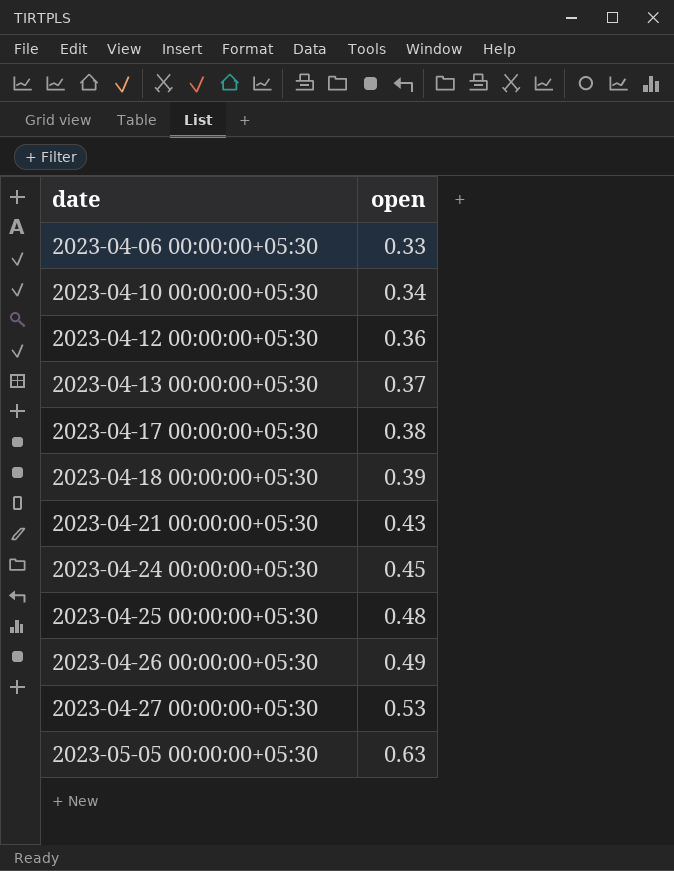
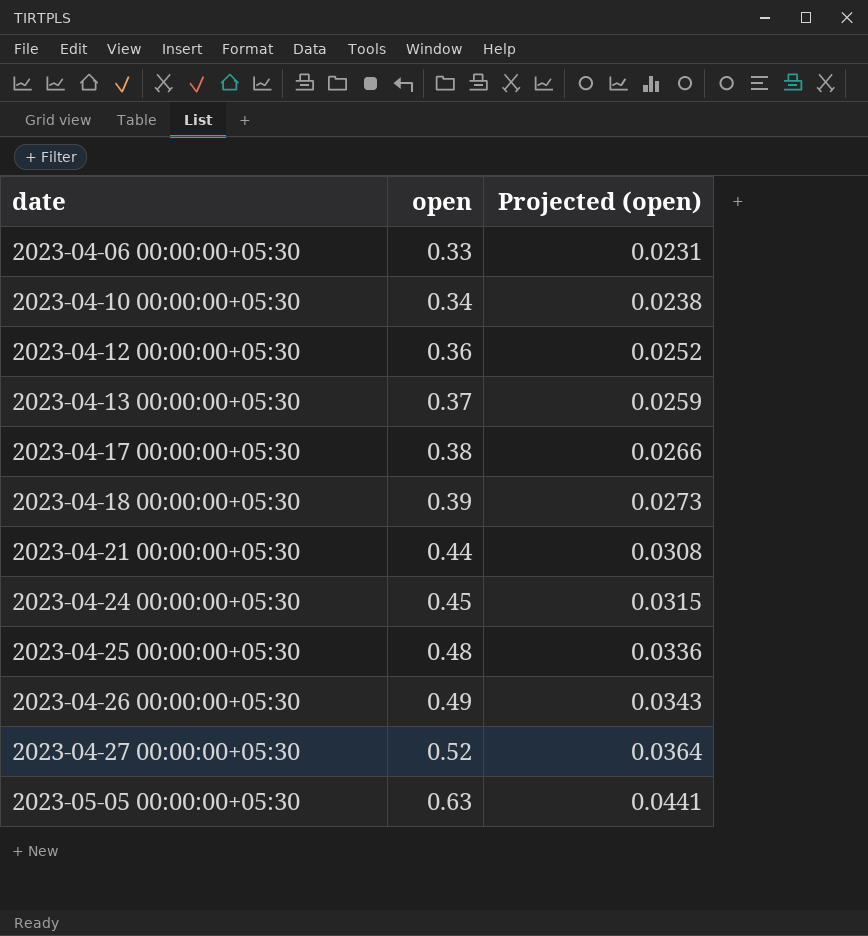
column Projected (open) | formula: none -> [open] * 0.07
2023-04-21 00:00:00+05:30 | open: 0.43 -> 0.44
2023-04-27 00:00:00+05:30 | open: 0.53 -> 0.52

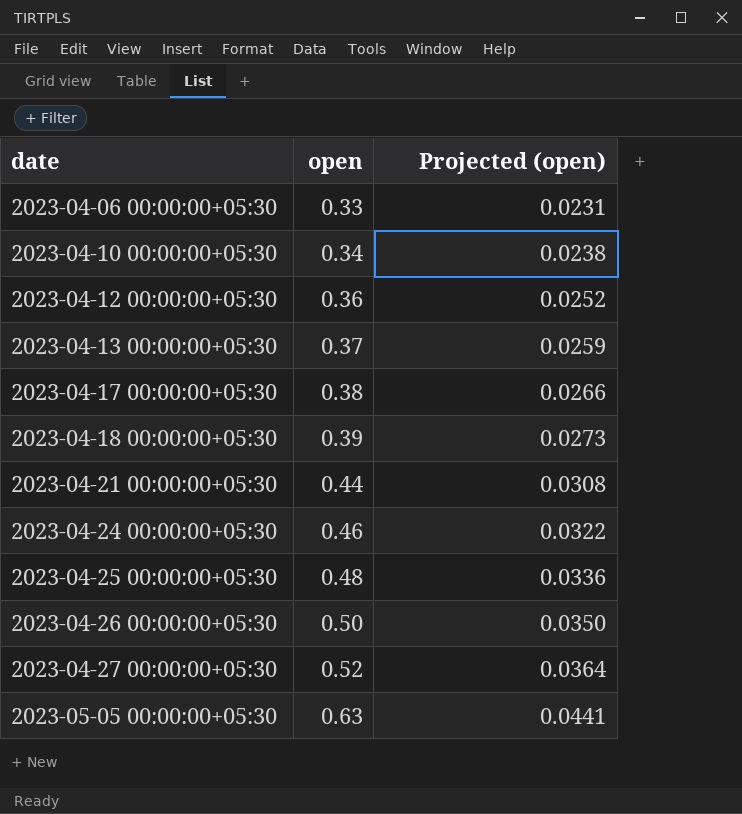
2023-04-24 00:00:00+05:30 | open: 0.45 -> 0.46
2023-04-24 00:00:00+05:30 | Projected (open): 0.0315 -> 0.0322
2023-04-26 00:00:00+05:30 | open: 0.49 -> 0.50
2023-04-26 00:00:00+05:30 | Projected (open): 0.0343 -> 0.0350

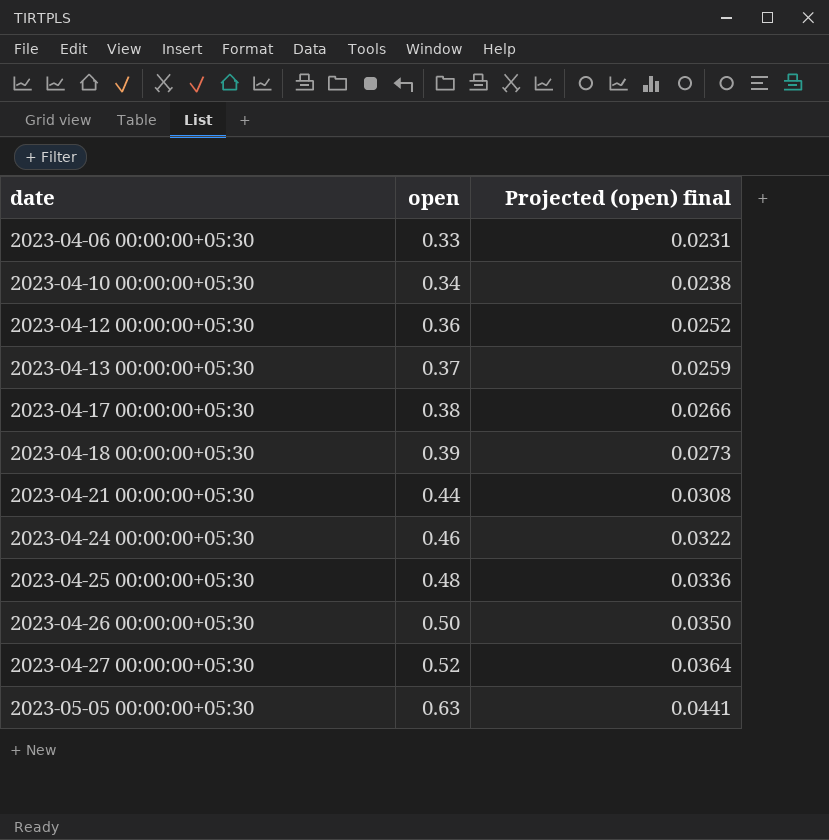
column name: Projected (open) -> Projected (open) final

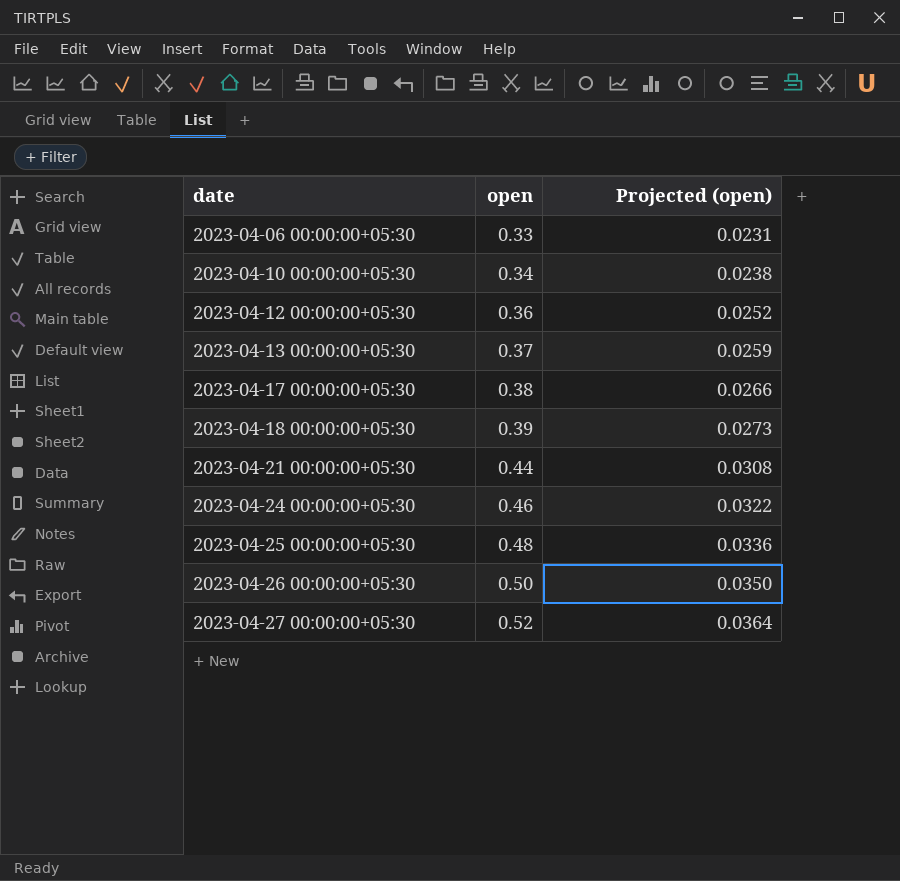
column name: Projected (open) final -> Projected (open)
row 2023-05-05 00:00:00+05:30: 0.63 | 0.0441 -> none

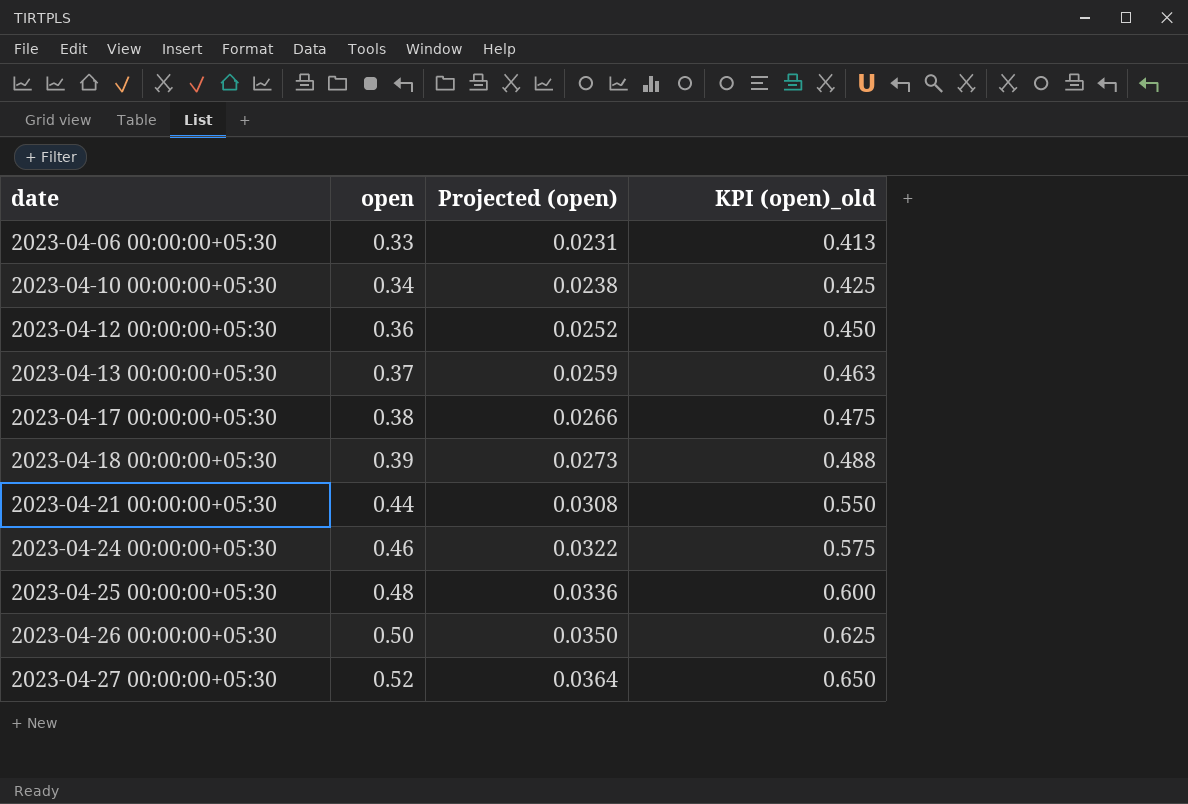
column KPI (open)_old | formula: none -> [open] * 1.25

